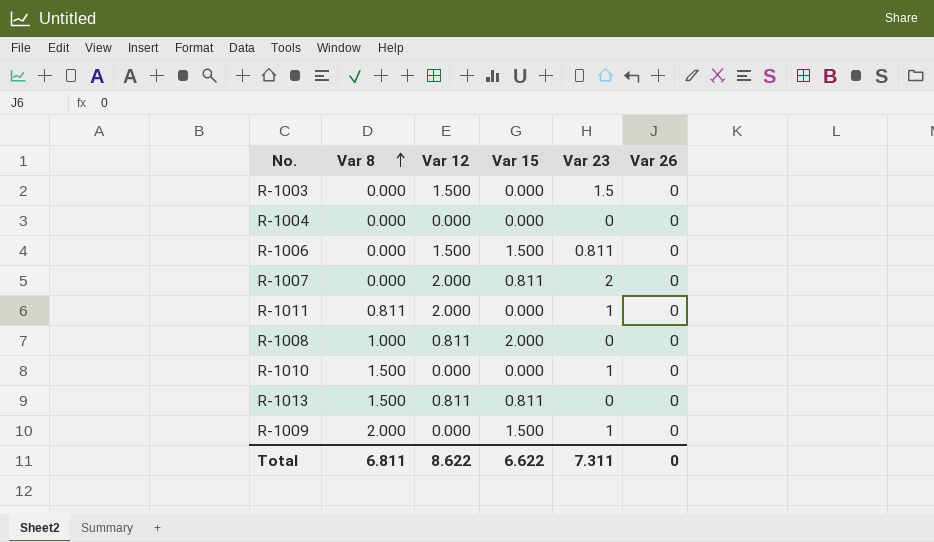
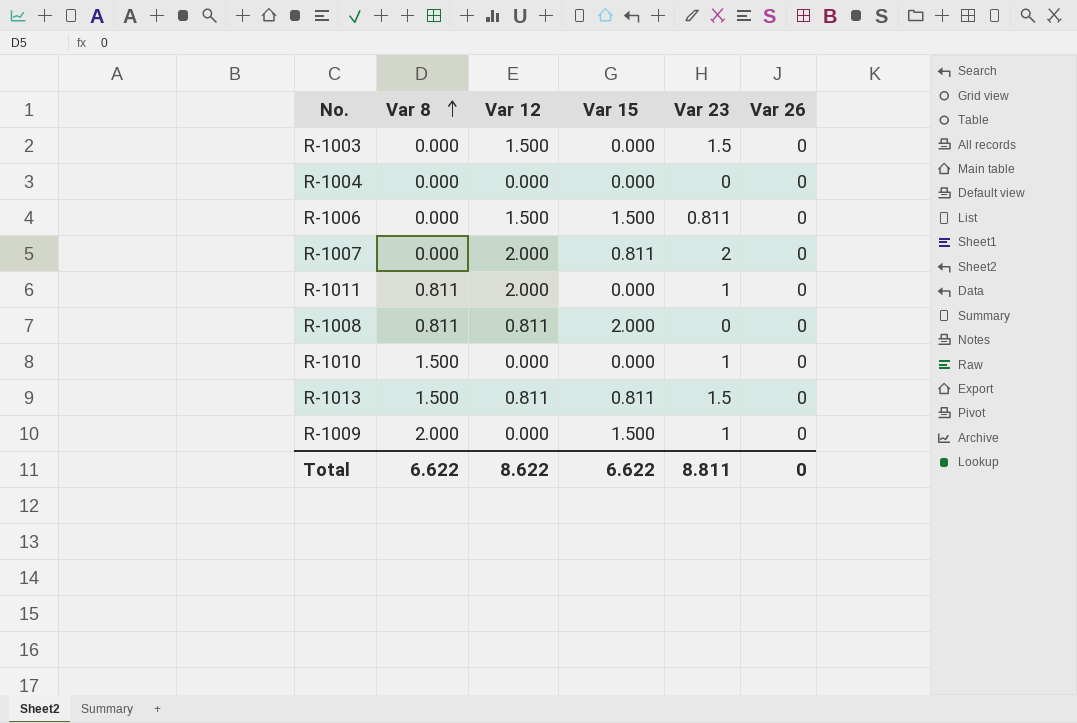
R-1008 | Var 8: 1.000 -> 0.811
R-1013 | Var 23: 0 -> 1.5
Total | Var 8: 6.811 -> 6.622
Total | Var 23: 7.311 -> 8.811

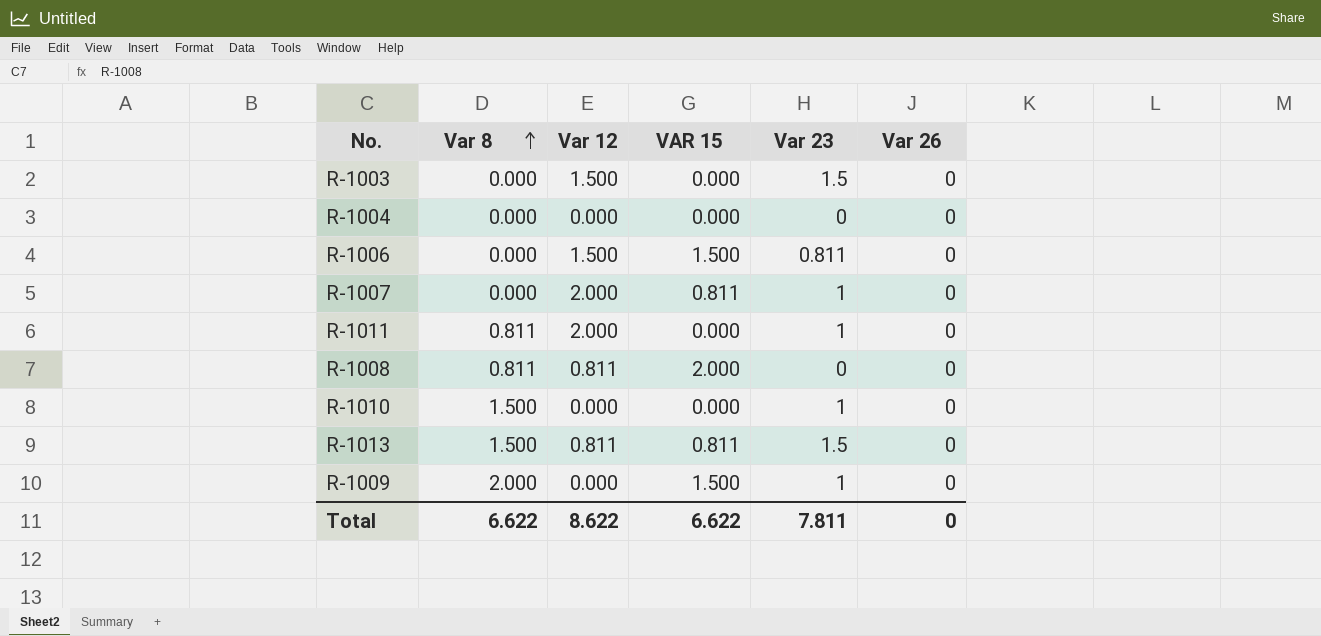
column name: Var 15 -> VAR 15
R-1007 | Var 23: 2 -> 1
Total | Var 23: 8.811 -> 7.811

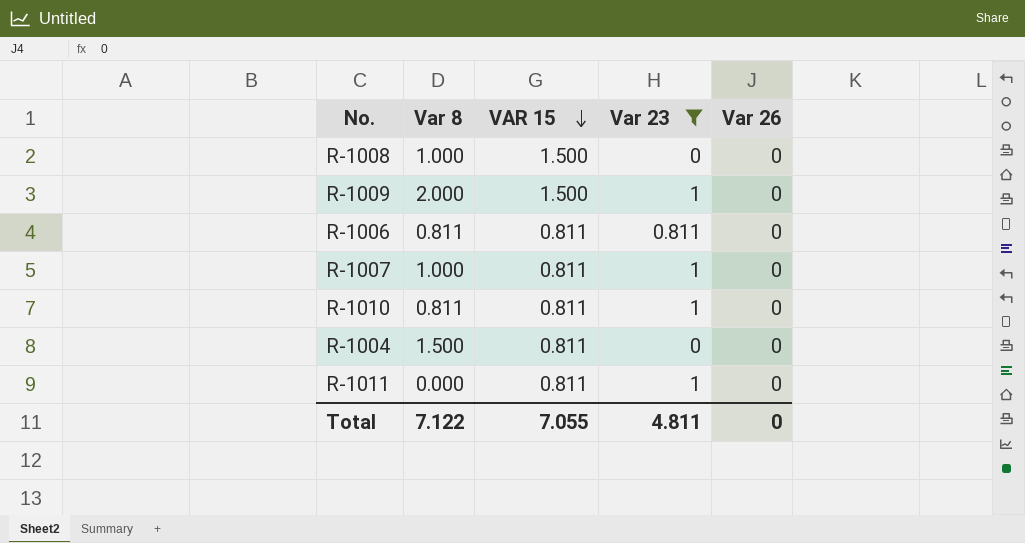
filter: none -> Var 23 != 1.5
row order: Var 8 ascending -> VAR 15 descending
column Var 12 | position: 3 -> none
R-1008 | Var 8: 0.811 -> 1.000
R-1008 | VAR 15: 2.000 -> 1.500
R-1006 | Var 8: 0.000 -> 0.811
R-1006 | VAR 15: 1.500 -> 0.811
R-1007 | Var 8: 0.000 -> 1.000
R-1010 | Var 8: 1.500 -> 0.811
R-1010 | VAR 15: 0.000 -> 0.811
R-1004 | Var 8: 0.000 -> 1.500
R-1004 | VAR 15: 0.000 -> 0.811
R-1011 | Var 8: 0.811 -> 0.000
R-1011 | VAR 15: 0.000 -> 0.811
Total | Var 8: 6.622 -> 7.122
Total | VAR 15: 6.622 -> 7.055
Total | Var 23: 7.811 -> 4.811

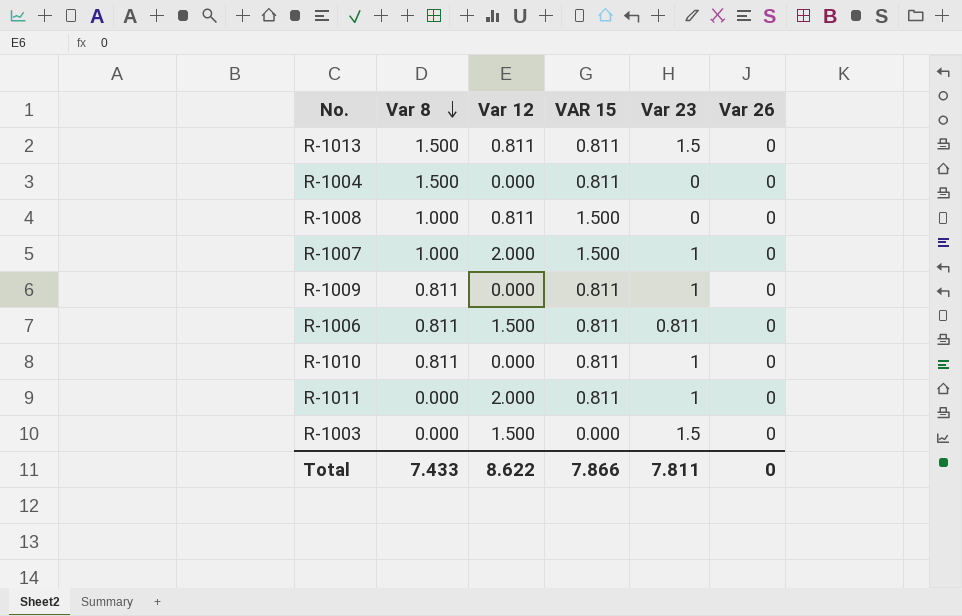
filter: Var 23 != 1.5 -> none
row order: VAR 15 descending -> Var 8 descending
column Var 12 | position: none -> 3
R-1007 | VAR 15: 0.811 -> 1.500
R-1009 | Var 8: 2.000 -> 0.811
R-1009 | VAR 15: 1.500 -> 0.811
Total | Var 8: 7.122 -> 7.433
Total | VAR 15: 7.055 -> 7.866
Total | Var 23: 4.811 -> 7.811

